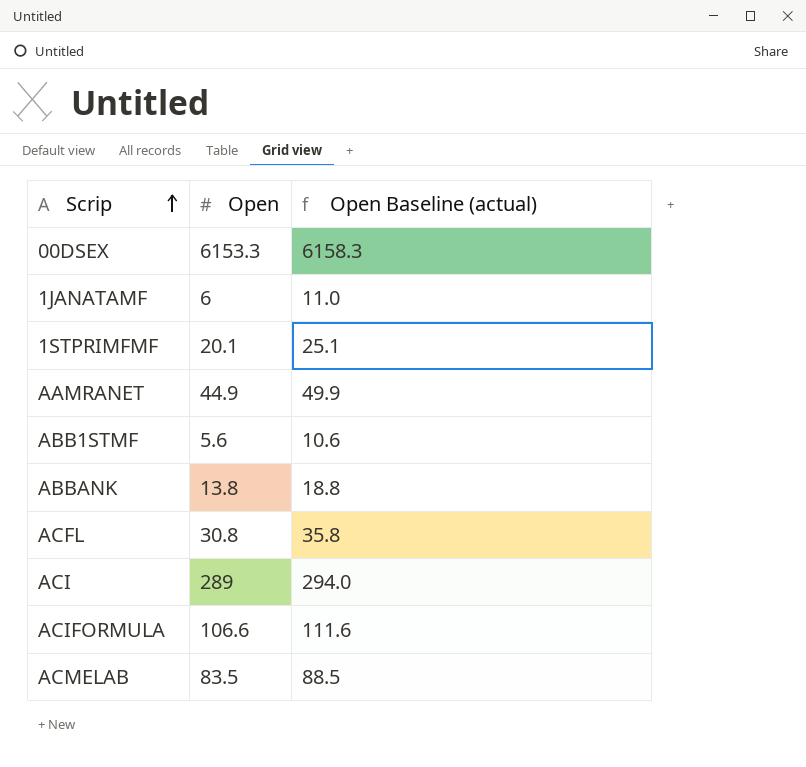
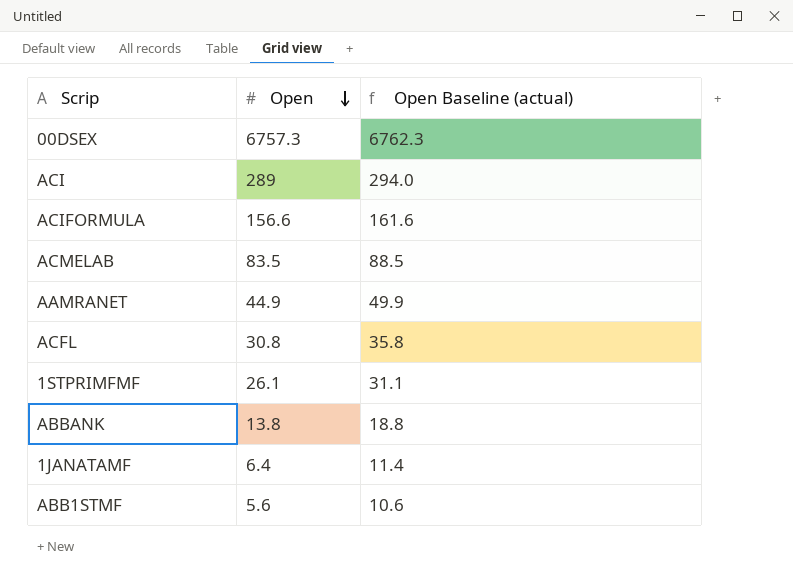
row order: Scrip ascending -> Open descending
00DSEX | Open: 6153.3 -> 6757.3
00DSEX | Open Baseline (actual): 6158.3 -> 6762.3
ACIFORMULA | Open: 106.6 -> 156.6
ACIFORMULA | Open Baseline (actual): 111.6 -> 161.6
1STPRIMFMF | Open: 20.1 -> 26.1
1STPRIMFMF | Open Baseline (actual): 25.1 -> 31.1
1JANATAMF | Open: 6 -> 6.4
1JANATAMF | Open Baseline (actual): 11.0 -> 11.4

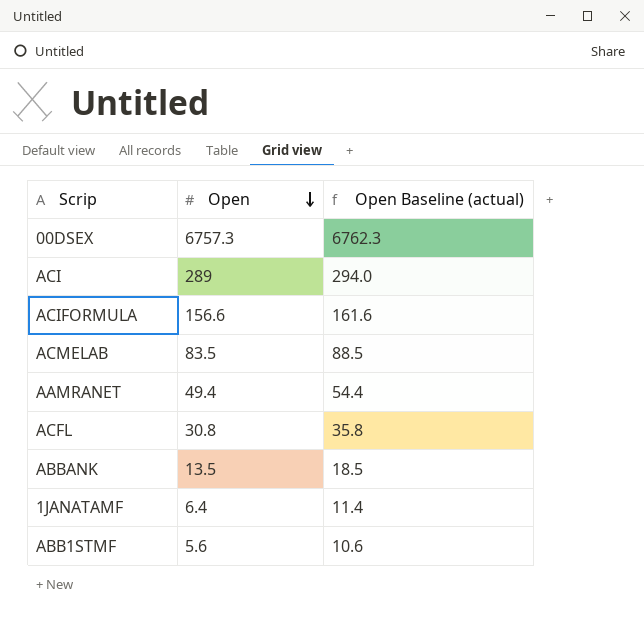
row 1STPRIMFMF: 26.1 | 31.1 -> none
AAMRANET | Open: 44.9 -> 49.4
AAMRANET | Open Baseline (actual): 49.9 -> 54.4
ABBANK | Open: 13.8 -> 13.5
ABBANK | Open Baseline (actual): 18.8 -> 18.5

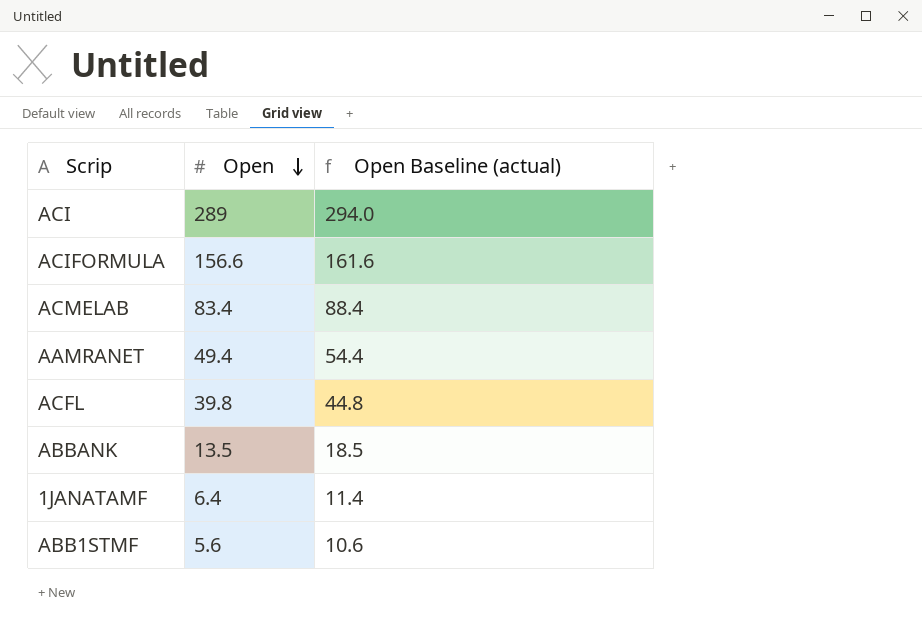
row 00DSEX: 6757.3 | 6762.3 -> none
ACMELAB | Open: 83.5 -> 83.4
ACMELAB | Open Baseline (actual): 88.5 -> 88.4
ACFL | Open: 30.8 -> 39.8
ACFL | Open Baseline (actual): 35.8 -> 44.8

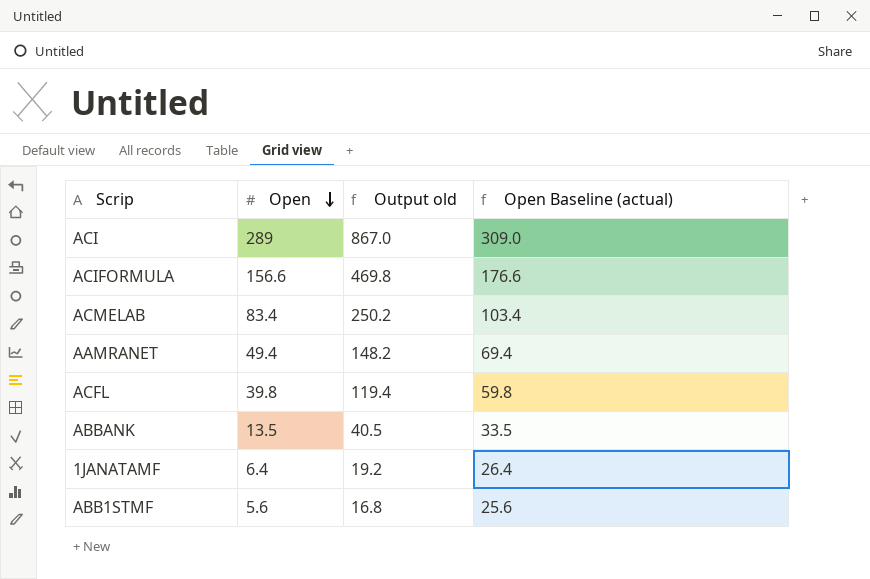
column Output old | formula: none -> [Open] * 3
column Open Baseline (actual) | formula: [Open] + 5 -> [Open] + 20

